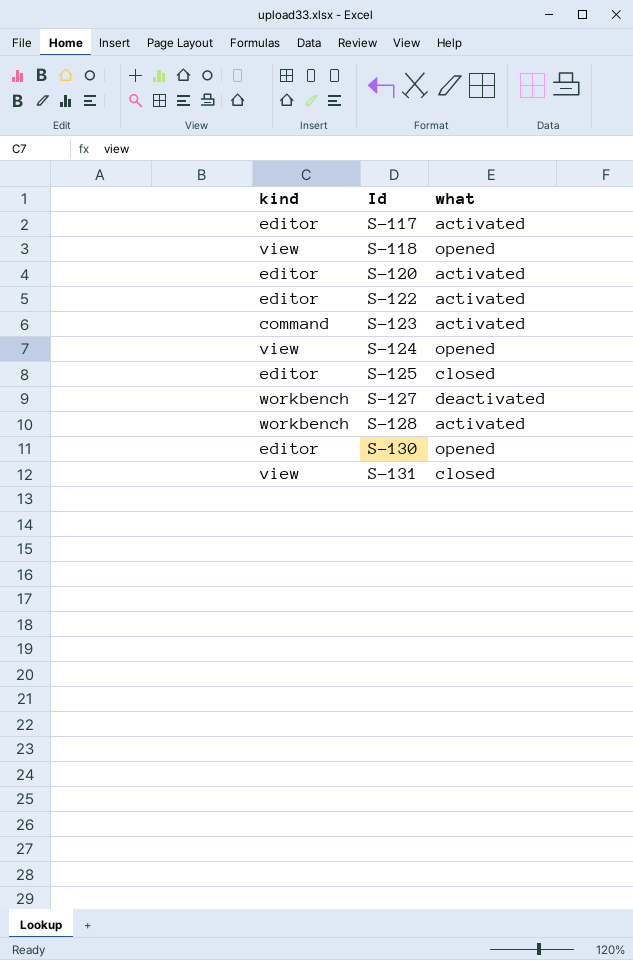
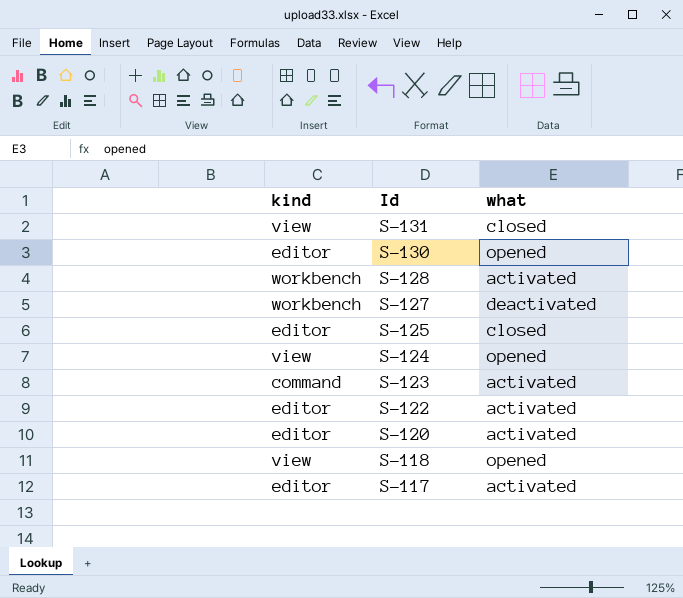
row order: Id ascending -> Id descending

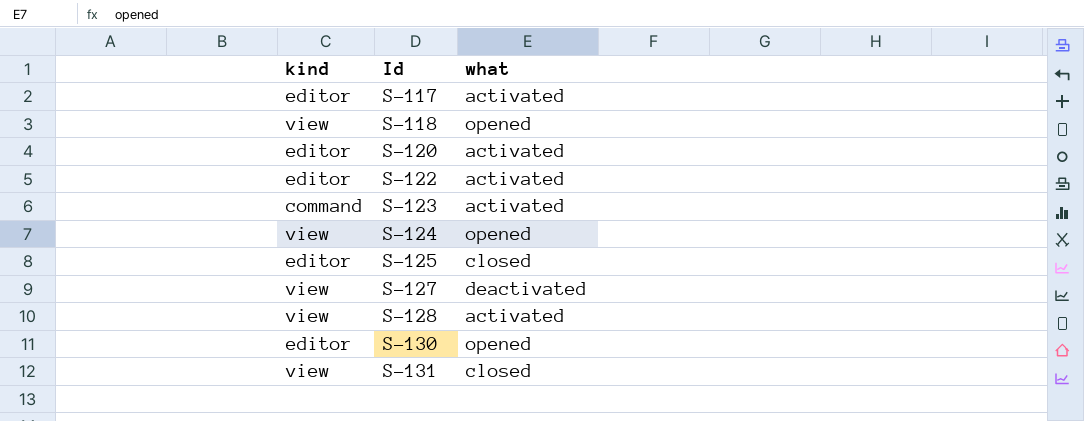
row order: Id descending -> Id ascending
S-127 | kind: workbench -> view
S-128 | kind: workbench -> view

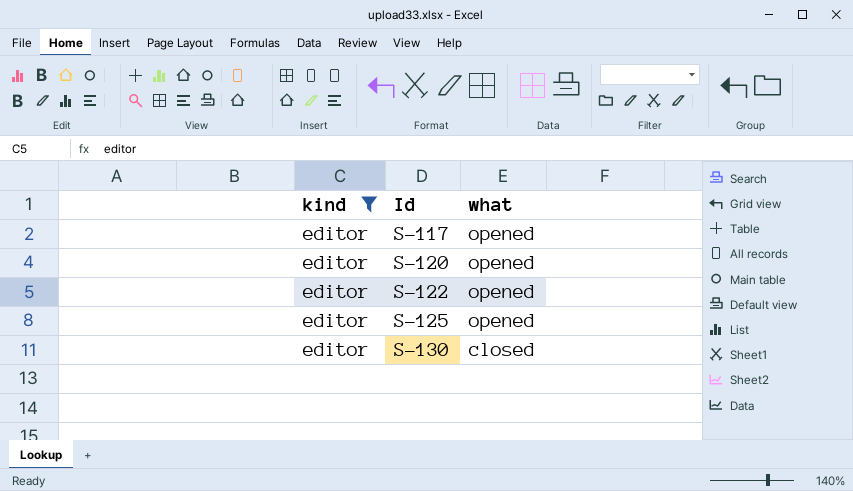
filter: none -> kind = editor
S-117 | what: activated -> opened
S-120 | what: activated -> opened
S-122 | what: activated -> opened
S-125 | what: closed -> opened
S-130 | what: opened -> closed

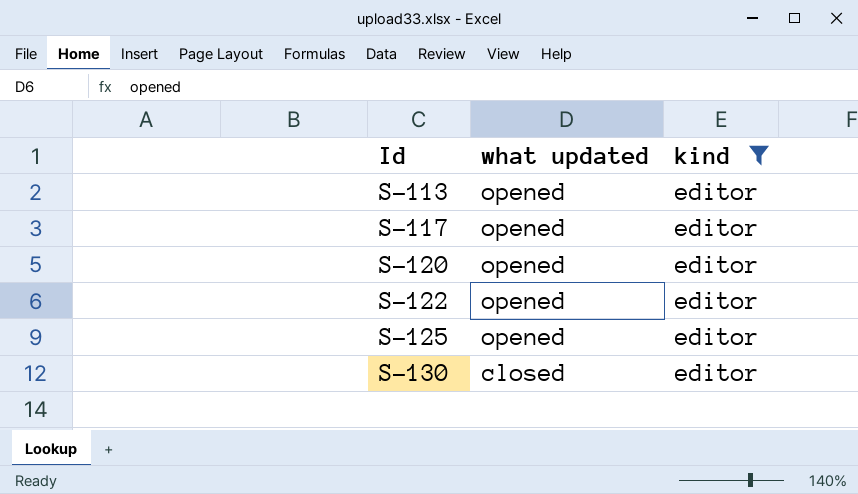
column name: what -> what updated
column kind | position: 1 -> 3
row S-113: none -> opened | editor

